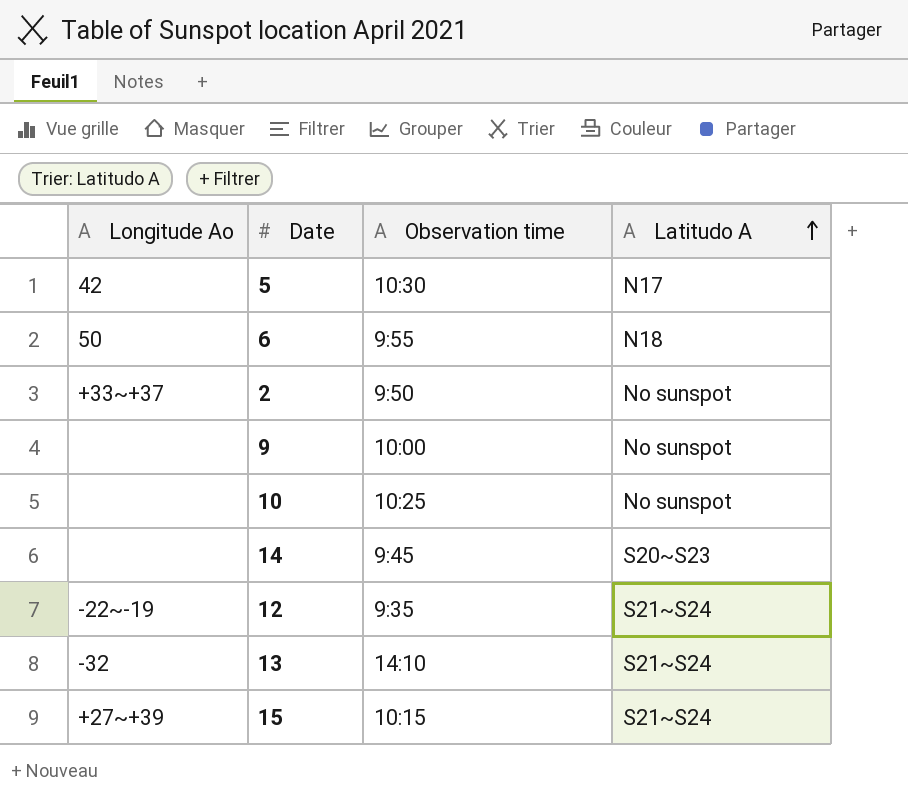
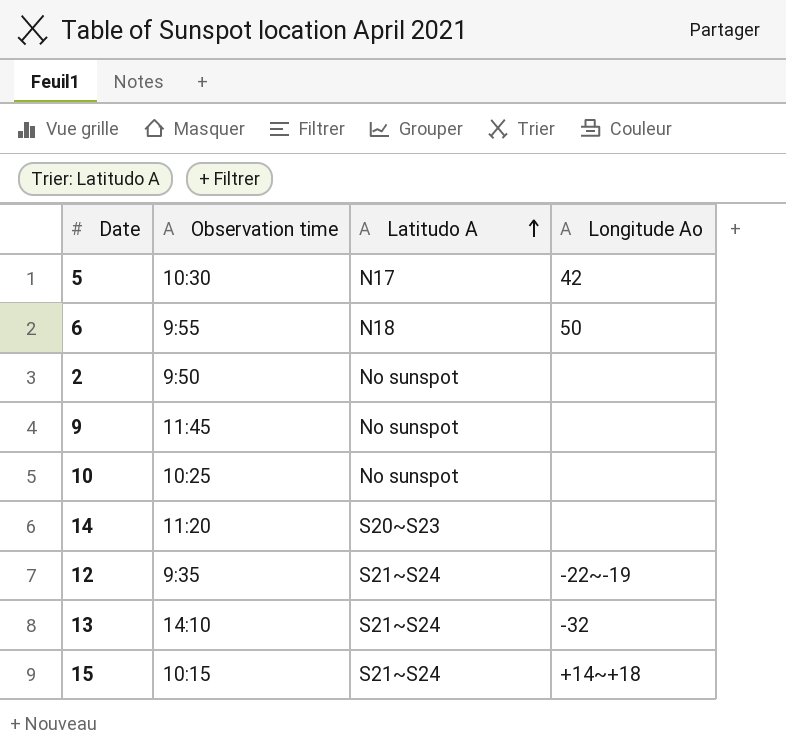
column Longitude Ao | position: 1 -> 4
2 | Longitude Ao: +33~+37 -> none
9 | Observation time: 10:00 -> 11:45
14 | Observation time: 9:45 -> 11:20
15 | Longitude Ao: +27~+39 -> +14~+18

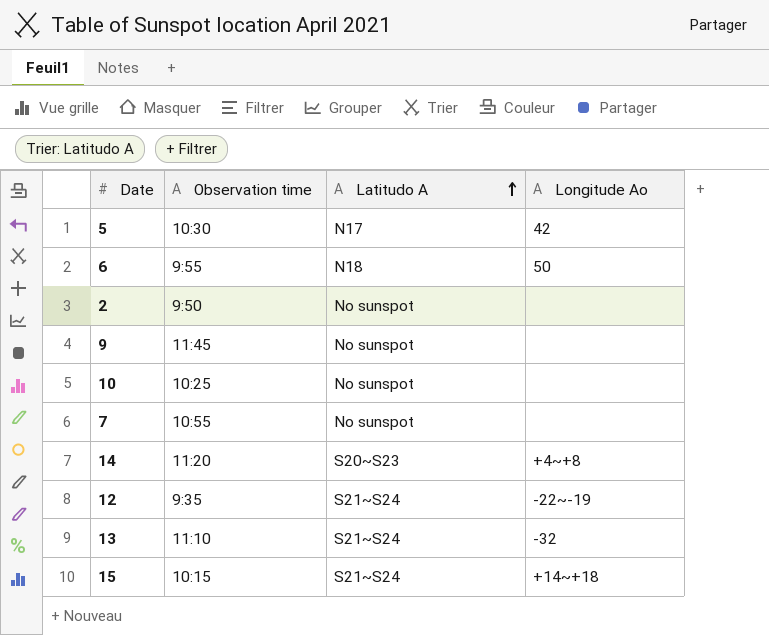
row 7: none -> 10:55 | No sunspot | none
14 | Longitude Ao: none -> +4~+8
13 | Observation time: 14:10 -> 11:10

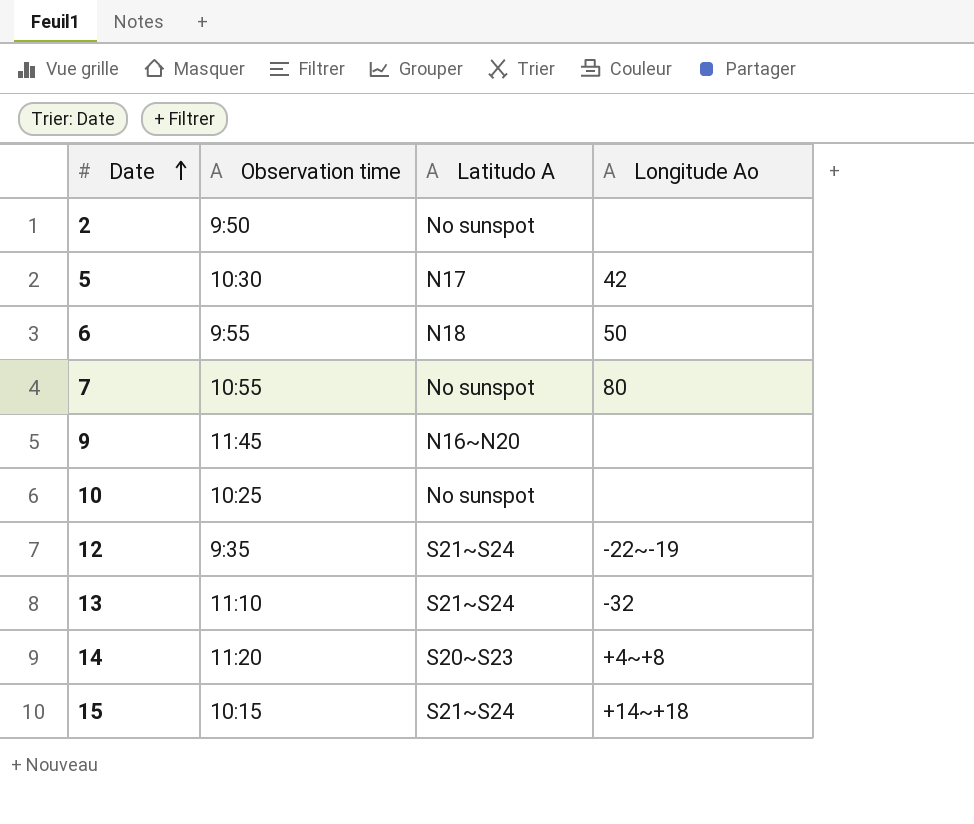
row order: Latitudo A ascending -> Date ascending
7 | Longitude Ao: none -> 80
9 | Latitudo A: No sunspot -> N16~N20

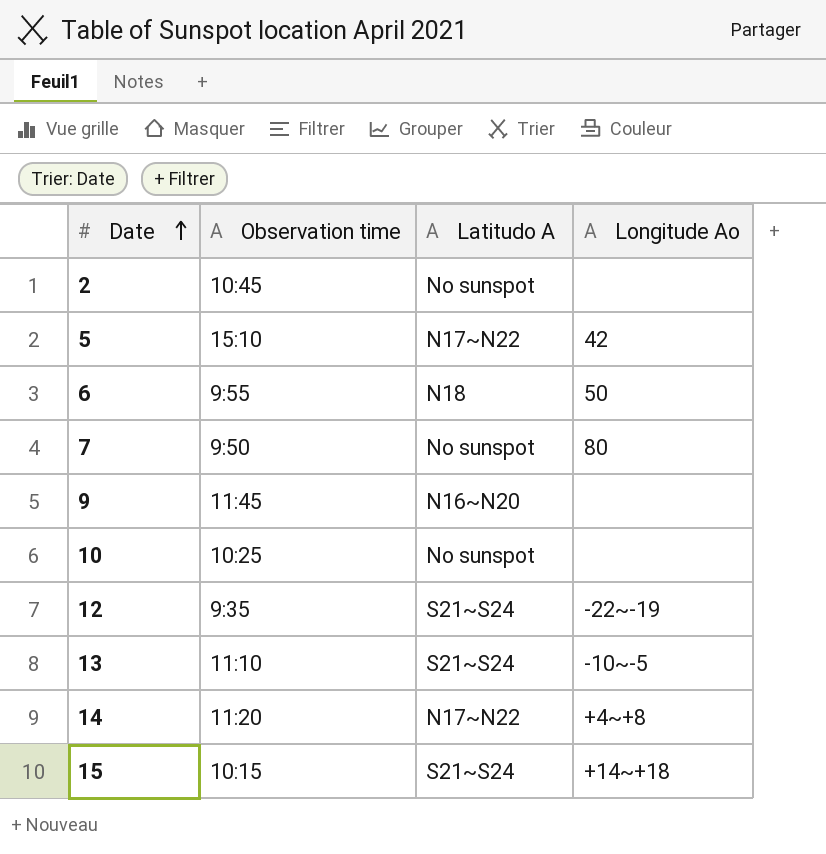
2 | Observation time: 9:50 -> 10:45
5 | Observation time: 10:30 -> 15:10
5 | Latitudo A: N17 -> N17~N22
7 | Observation time: 10:55 -> 9:50
13 | Longitude Ao: -32 -> -10~-5
14 | Latitudo A: S20~S23 -> N17~N22

